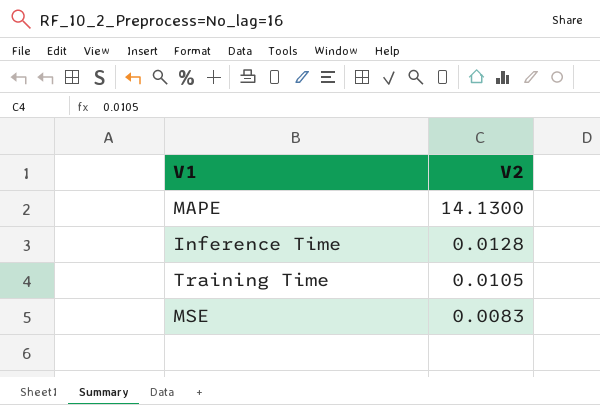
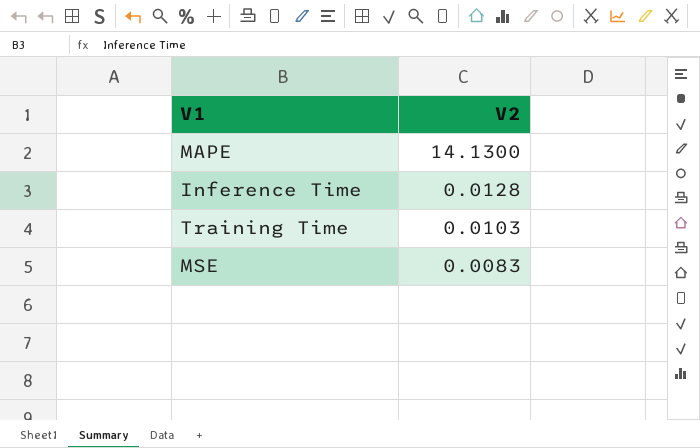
Training Time | V2: 0.0105 -> 0.0103

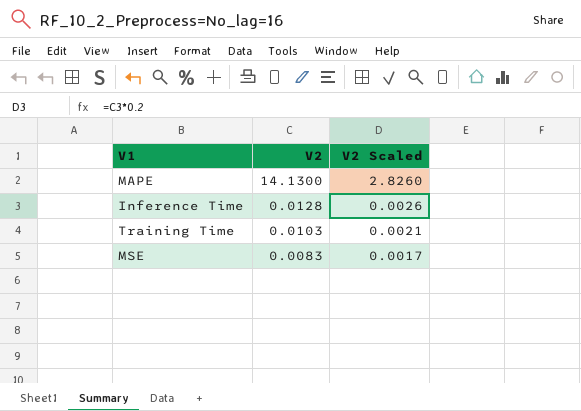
column V2 Scaled | formula: none -> [V2] * 0.2

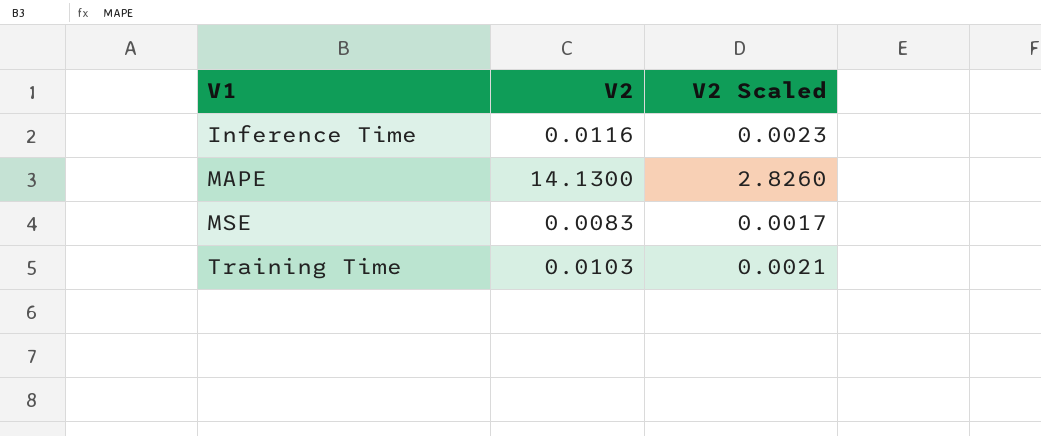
row order: V2 descending -> V1 ascending
Inference Time | V2: 0.0128 -> 0.0116
Inference Time | V2 Scaled: 0.0026 -> 0.0023

